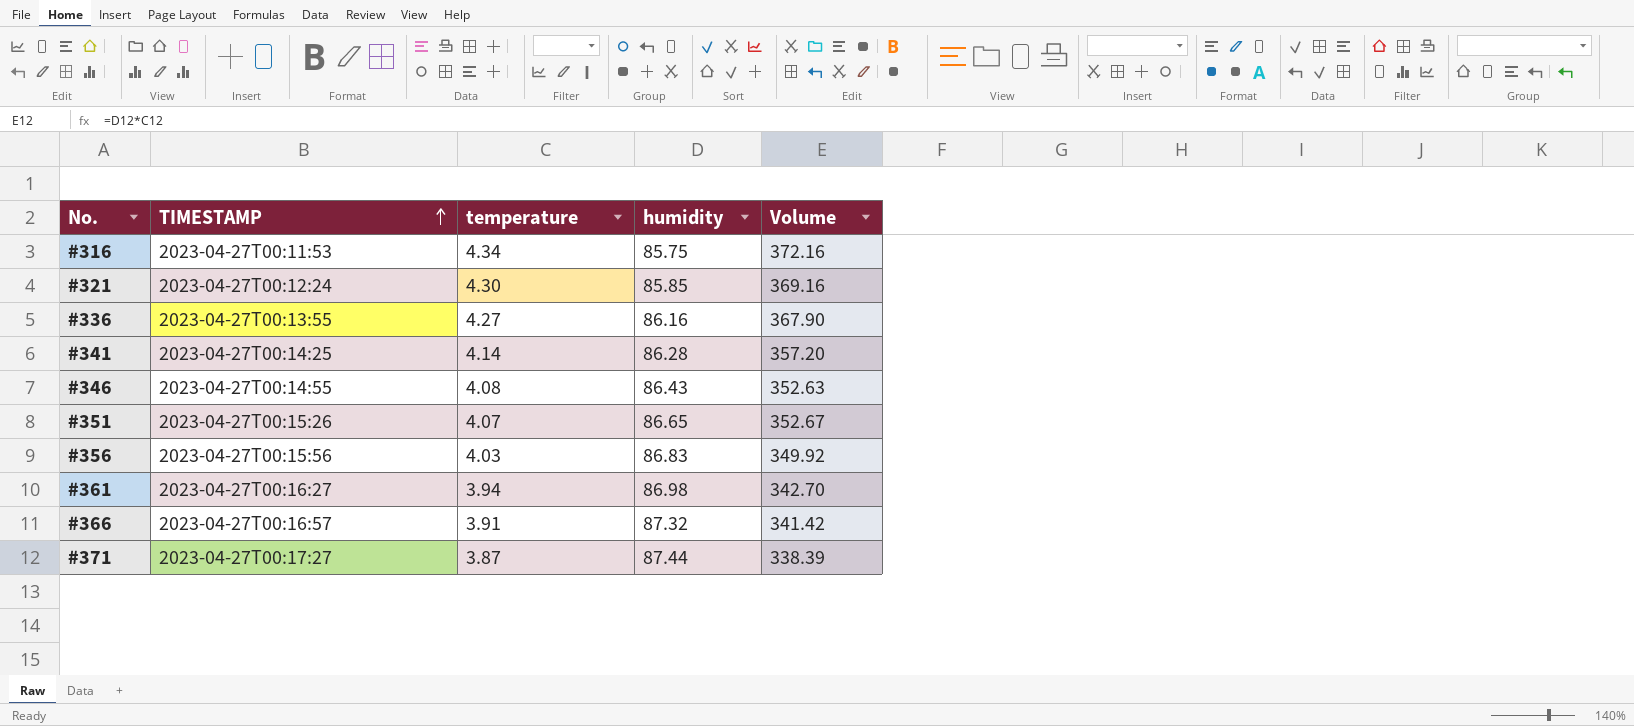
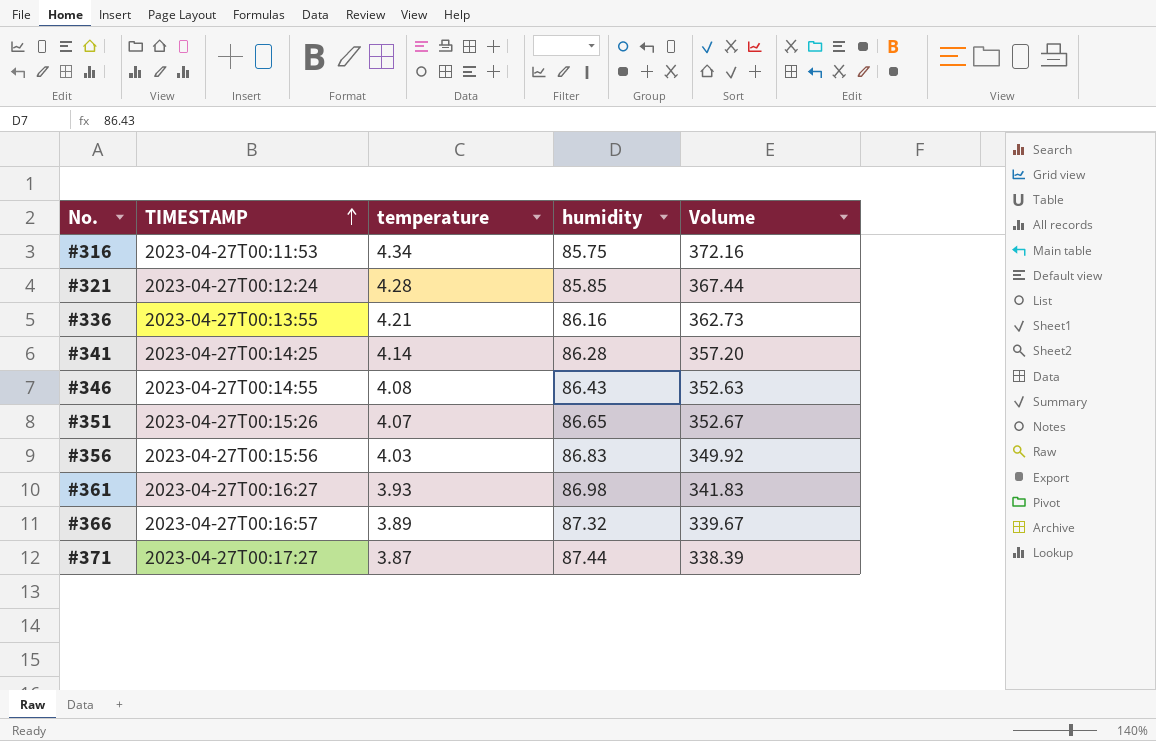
#321 | temperature: 4.30 -> 4.28
#321 | Volume: 369.16 -> 367.44
#336 | temperature: 4.27 -> 4.21
#336 | Volume: 367.90 -> 362.73
#361 | temperature: 3.94 -> 3.93
#361 | Volume: 342.70 -> 341.83
#366 | temperature: 3.91 -> 3.89
#366 | Volume: 341.42 -> 339.67

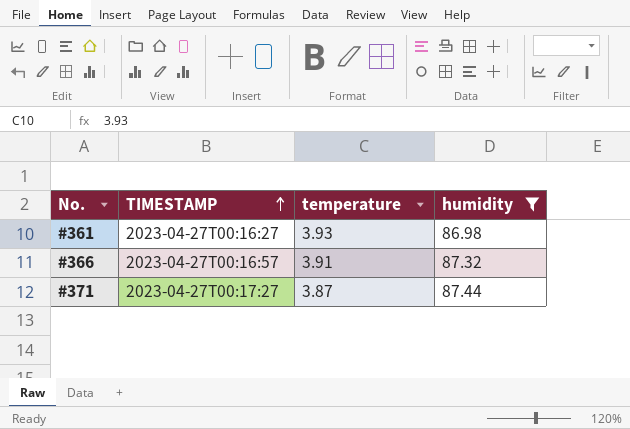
filter: none -> humidity >= 86.98
column Volume | formula: [temperature] * [humidity] -> none
#366 | temperature: 3.89 -> 3.91

